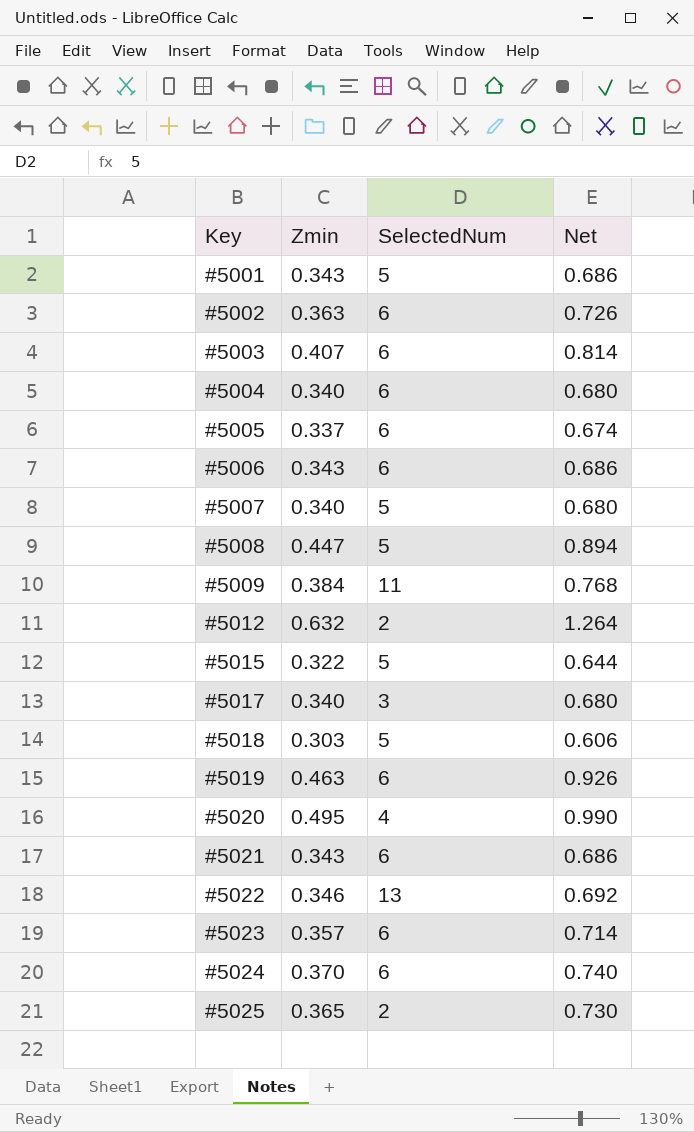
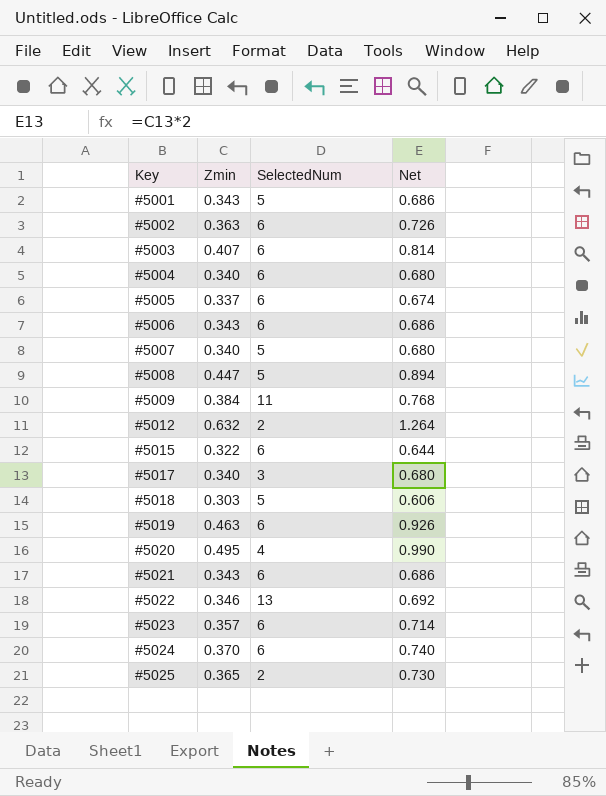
#5015 | SelectedNum: 5 -> 6

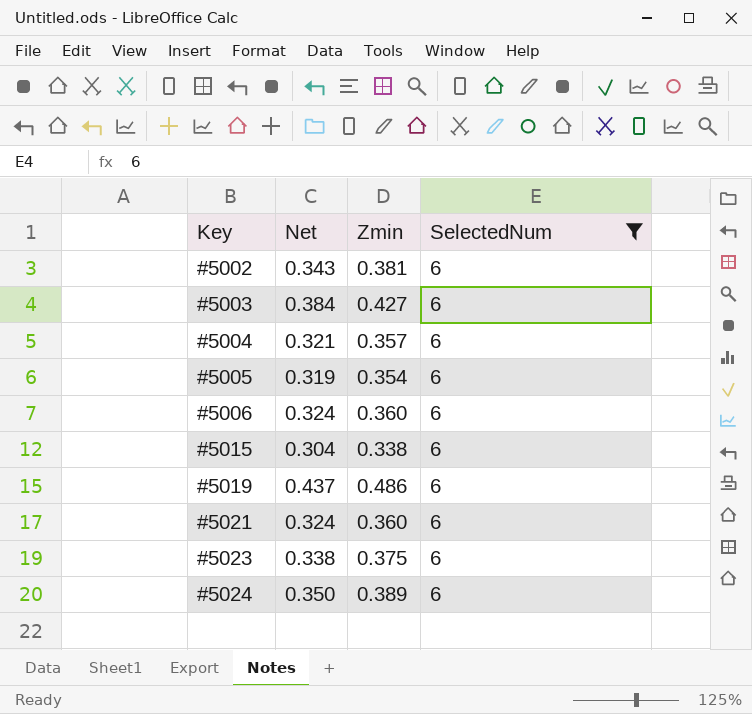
filter: none -> SelectedNum = 6
column Net | formula: [Zmin] * 2 -> [Zmin] * 0.9
column Net | position: 4 -> 2
#5002 | Zmin: 0.363 -> 0.381
#5003 | Zmin: 0.407 -> 0.427
#5004 | Zmin: 0.340 -> 0.357
#5005 | Zmin: 0.337 -> 0.354
#5006 | Zmin: 0.343 -> 0.360
#5015 | Zmin: 0.322 -> 0.338
#5019 | Zmin: 0.463 -> 0.486
#5021 | Zmin: 0.343 -> 0.360
#5023 | Zmin: 0.357 -> 0.375
#5024 | Zmin: 0.370 -> 0.389

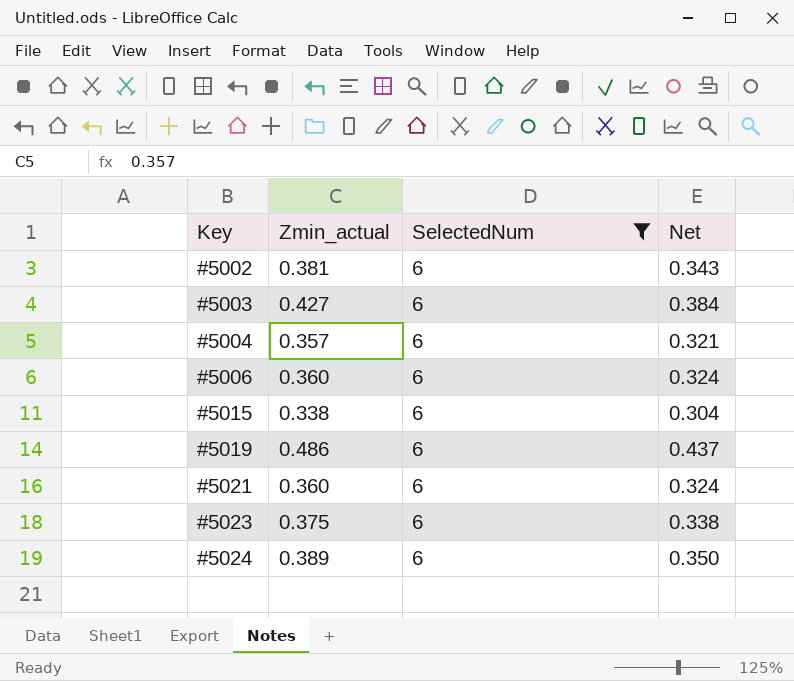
column name: Zmin -> Zmin_actual
column Net | position: 2 -> 4
row #5005: 0.319 | 0.354 | 6 -> none

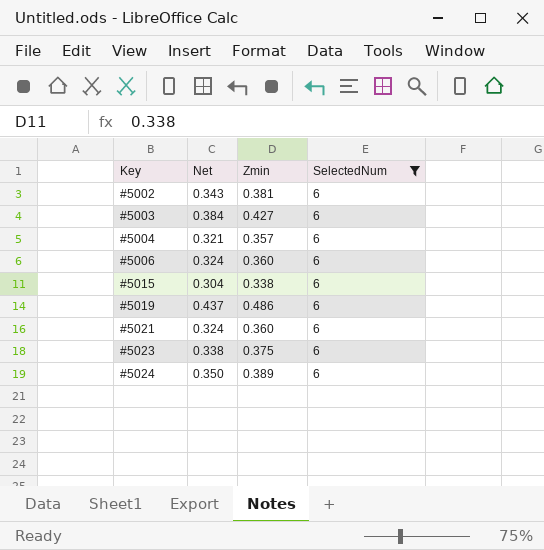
column Net | position: 4 -> 2
column name: Zmin_actual -> Zmin

